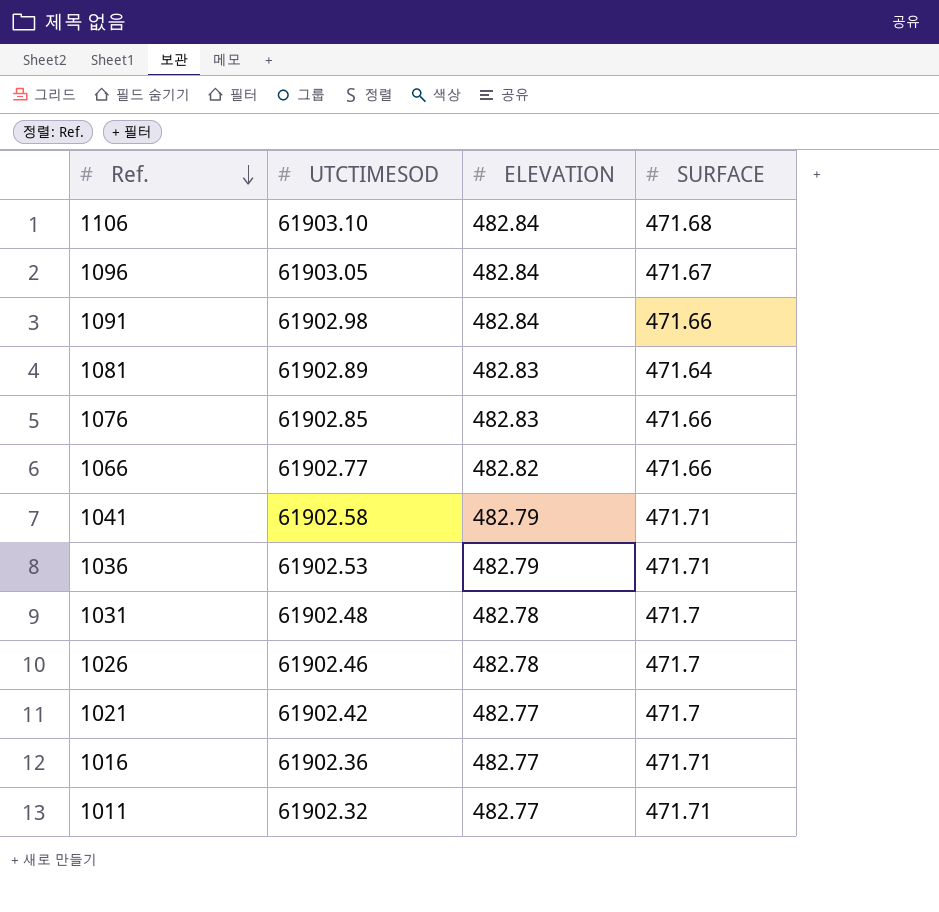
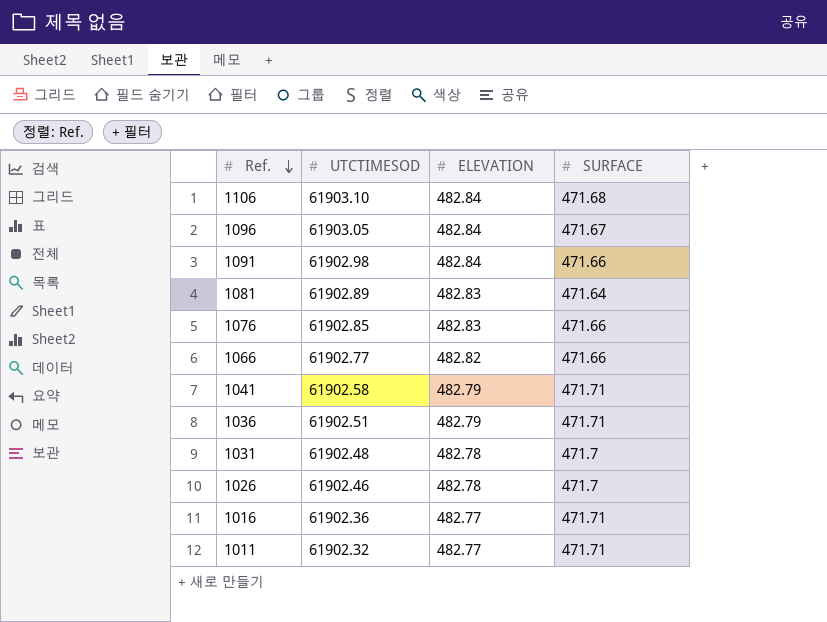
row 1021: 61902.42 | 482.77 | 471.7 -> none
1036 | UTCTIMESOD: 61902.53 -> 61902.51

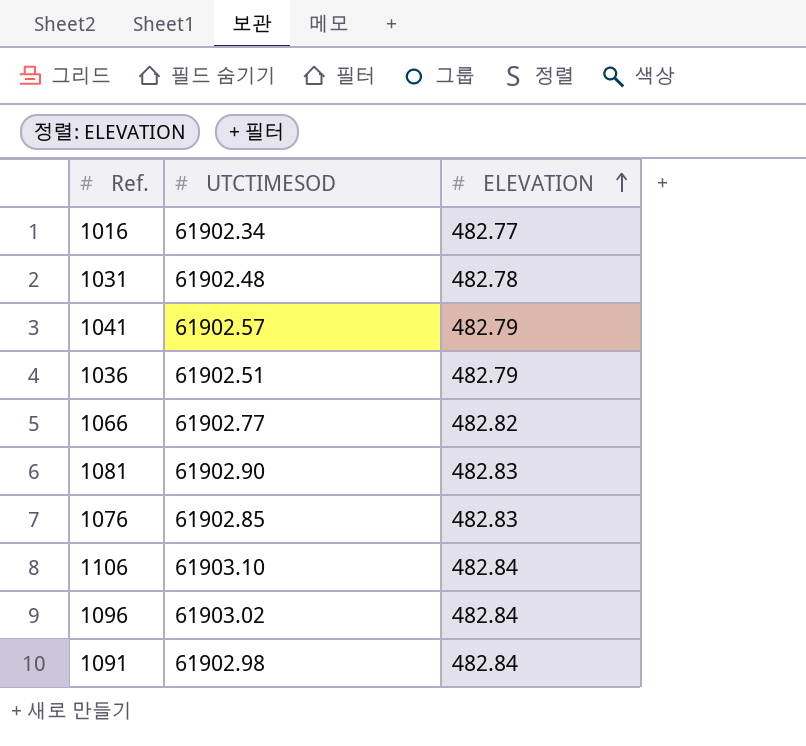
row order: Ref. descending -> ELEVATION ascending
column SURFACE | position: 4 -> none
row 1026: 61902.46 | 482.78 | 471.7 -> none
row 1011: 61902.32 | 482.77 | 471.71 -> none
1016 | UTCTIMESOD: 61902.36 -> 61902.34
1041 | UTCTIMESOD: 61902.58 -> 61902.57
1081 | UTCTIMESOD: 61902.89 -> 61902.90
1096 | UTCTIMESOD: 61903.05 -> 61903.02

